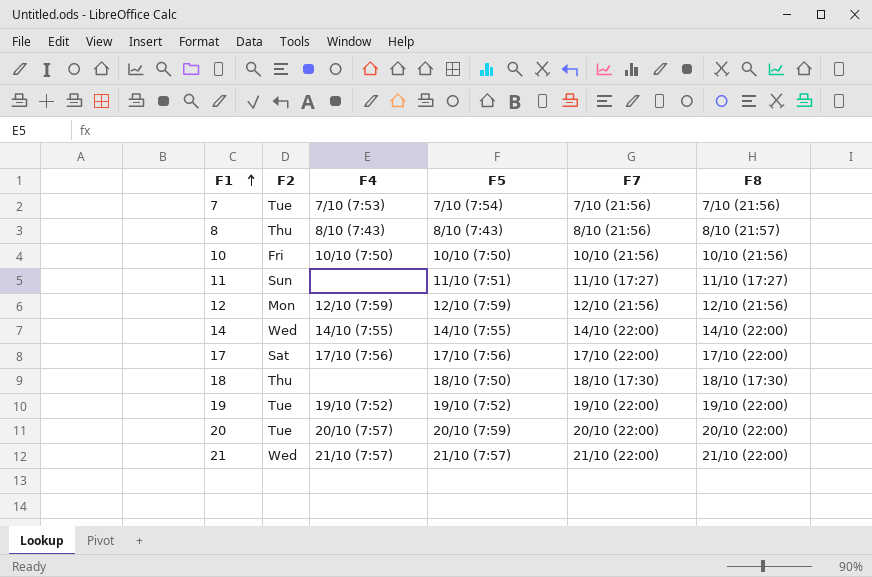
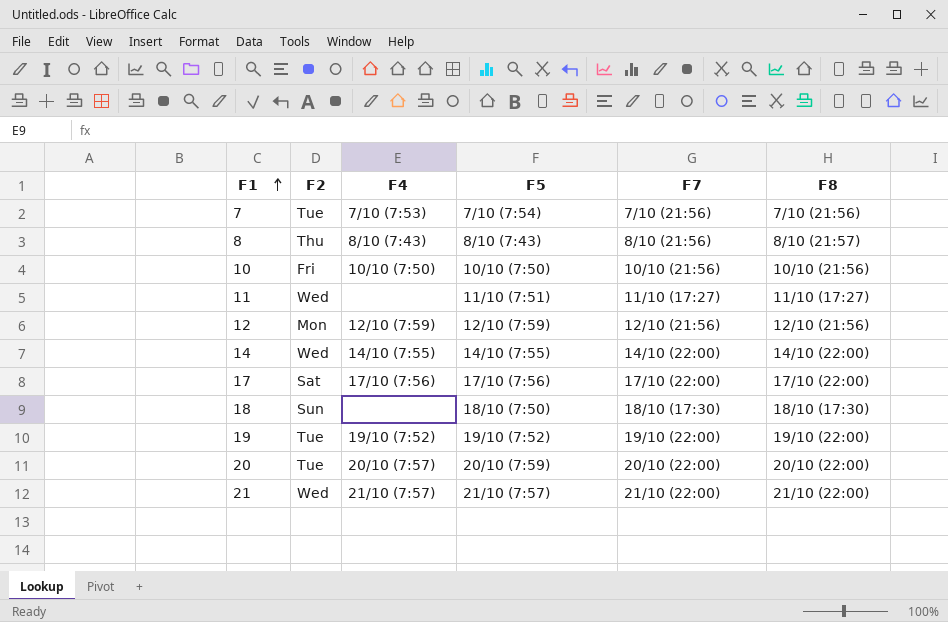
11 | F2: Sun -> Wed
18 | F2: Thu -> Sun

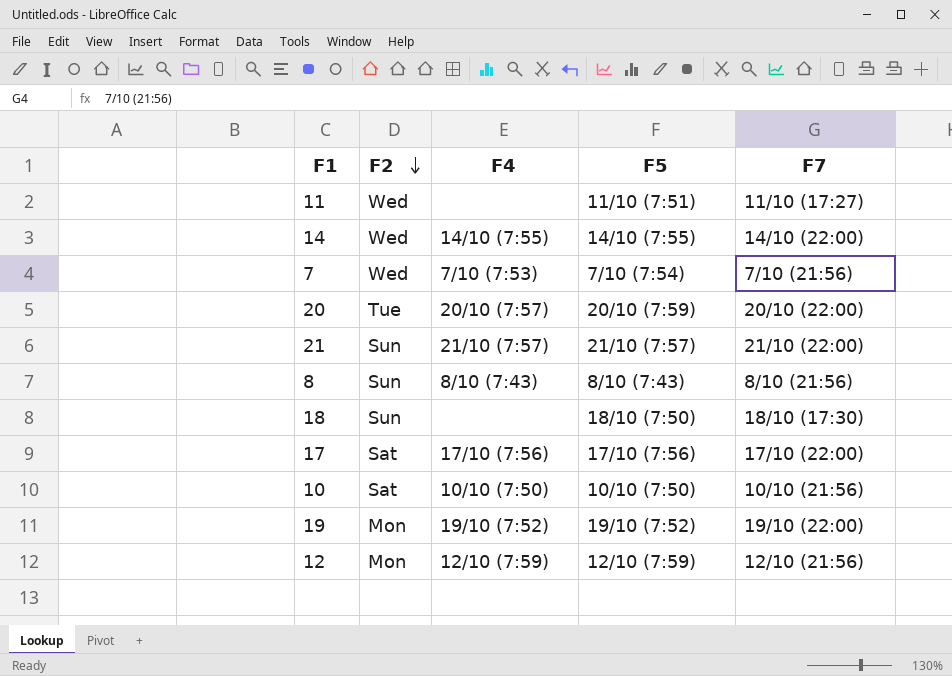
row order: F1 ascending -> F2 descending
column F8 | position: 6 -> none
7 | F2: Tue -> Wed
21 | F2: Wed -> Sun
8 | F2: Thu -> Sun
10 | F2: Fri -> Sat
19 | F2: Tue -> Mon

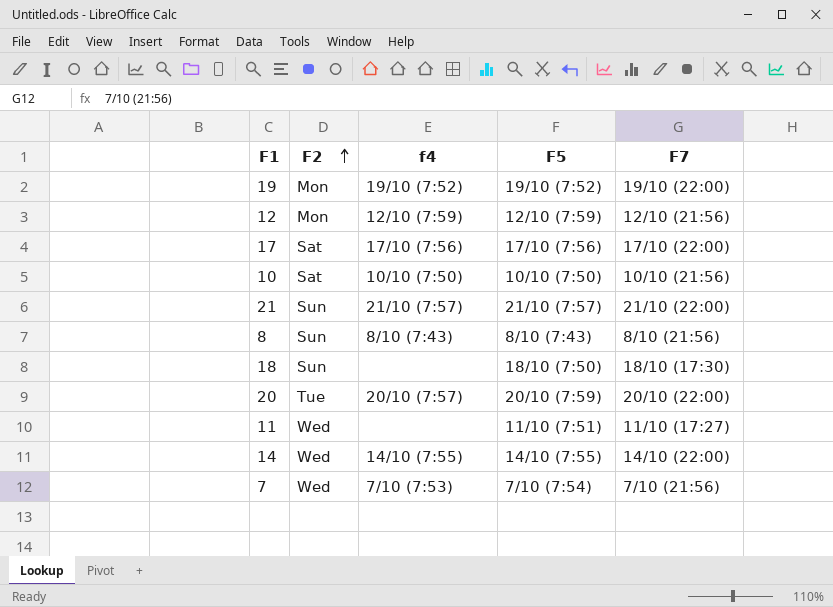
row order: F2 descending -> F2 ascending
column name: F4 -> f4

